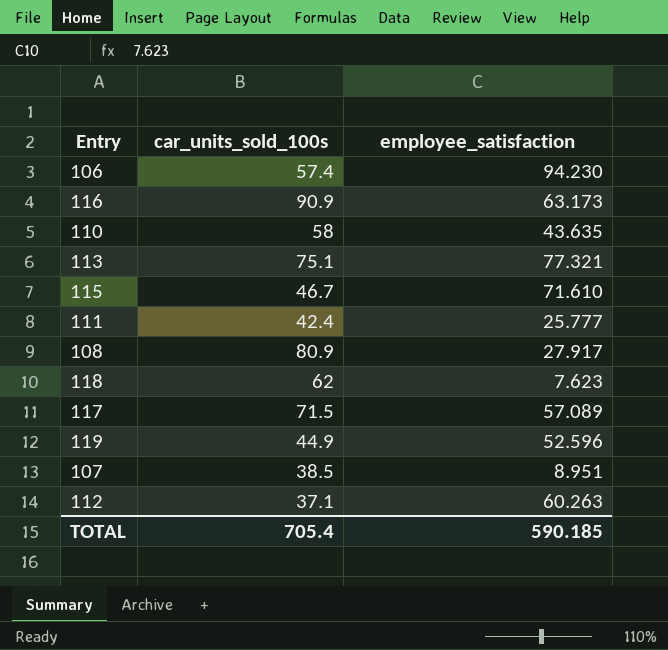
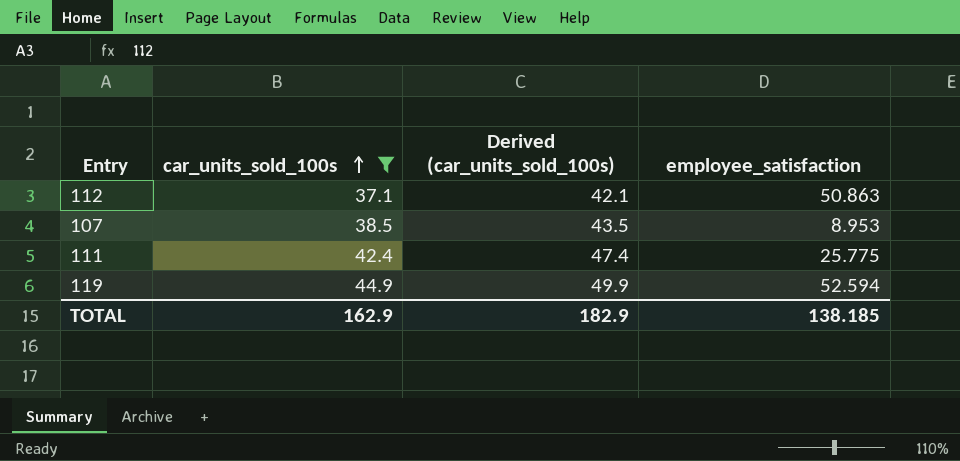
filter: none -> car_units_sold_100s <= 44.9
row order: none -> car_units_sold_100s ascending
column Derived (car_units_sold_100s) | formula: none -> [car_units_sold_100s] + 5
112 | employee_satisfaction: 60.263 -> 50.863
107 | employee_satisfaction: 8.951 -> 8.953
111 | employee_satisfaction: 25.777 -> 25.775
119 | employee_satisfaction: 52.596 -> 52.594
TOTAL | car_units_sold_100s: 705.4 -> 162.9
TOTAL | employee_satisfaction: 590.185 -> 138.185

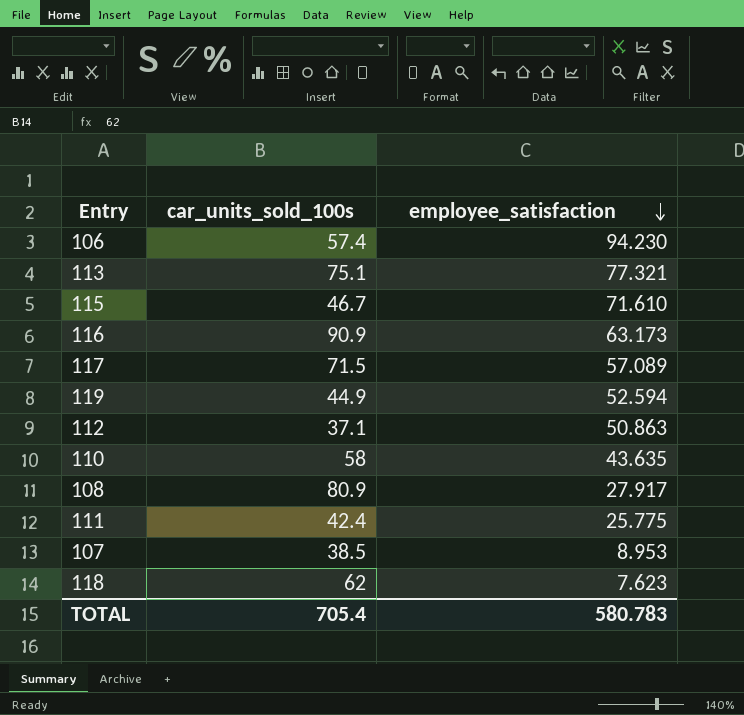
filter: car_units_sold_100s <= 44.9 -> none
row order: car_units_sold_100s ascending -> employee_satisfaction descending
column Derived (car_units_sold_100s) | formula: [car_units_sold_100s] + 5 -> none
TOTAL | car_units_sold_100s: 162.9 -> 705.4
TOTAL | employee_satisfaction: 138.185 -> 580.783

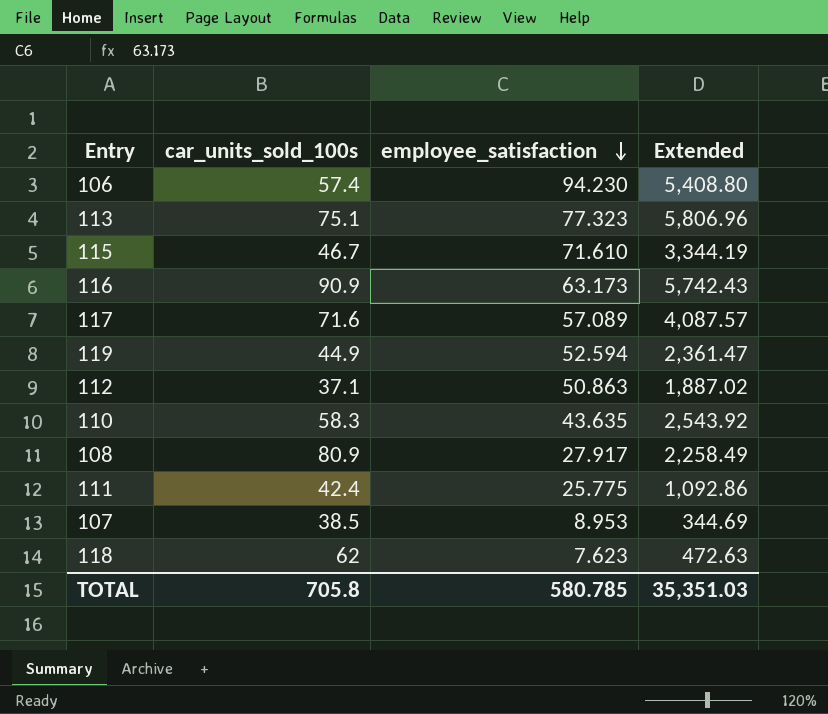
column Extended | formula: none -> [car_units_sold_100s] * [employee_satisfaction]
113 | employee_satisfaction: 77.321 -> 77.323
117 | car_units_sold_100s: 71.5 -> 71.6
110 | car_units_sold_100s: 58 -> 58.3
TOTAL | car_units_sold_100s: 705.4 -> 705.8
TOTAL | employee_satisfaction: 580.783 -> 580.785

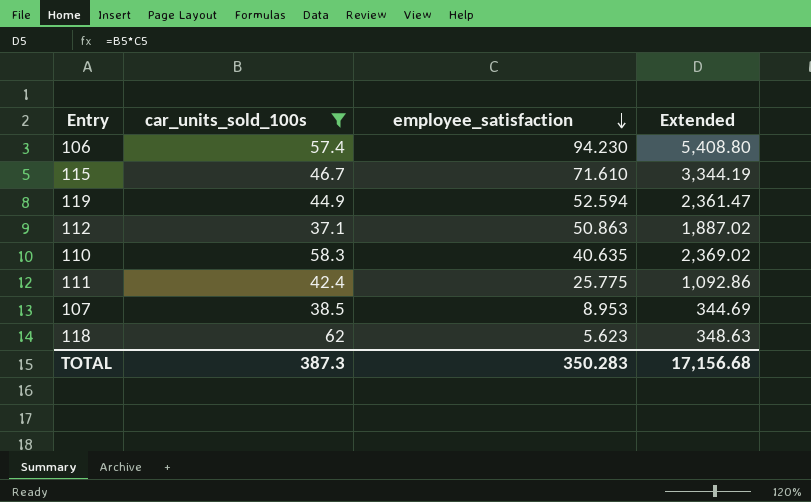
filter: none -> car_units_sold_100s <= 62
110 | employee_satisfaction: 43.635 -> 40.635
110 | Extended: 2,543.92 -> 2,369.02
118 | employee_satisfaction: 7.623 -> 5.623
118 | Extended: 472.63 -> 348.63
TOTAL | car_units_sold_100s: 705.8 -> 387.3
TOTAL | employee_satisfaction: 580.785 -> 350.283
TOTAL | Extended: 35,351.03 -> 17,156.68

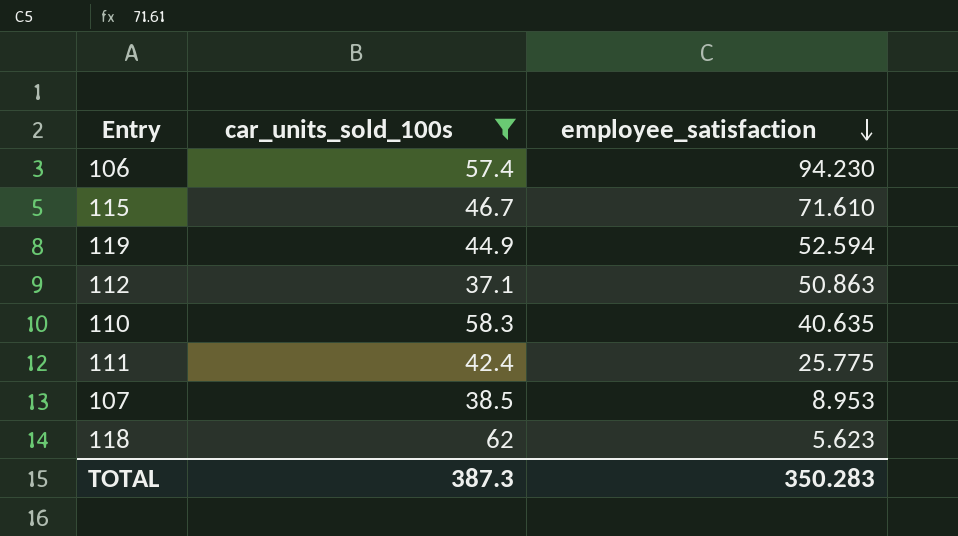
column Extended | formula: [car_units_sold_100s] * [employee_satisfaction] -> none

